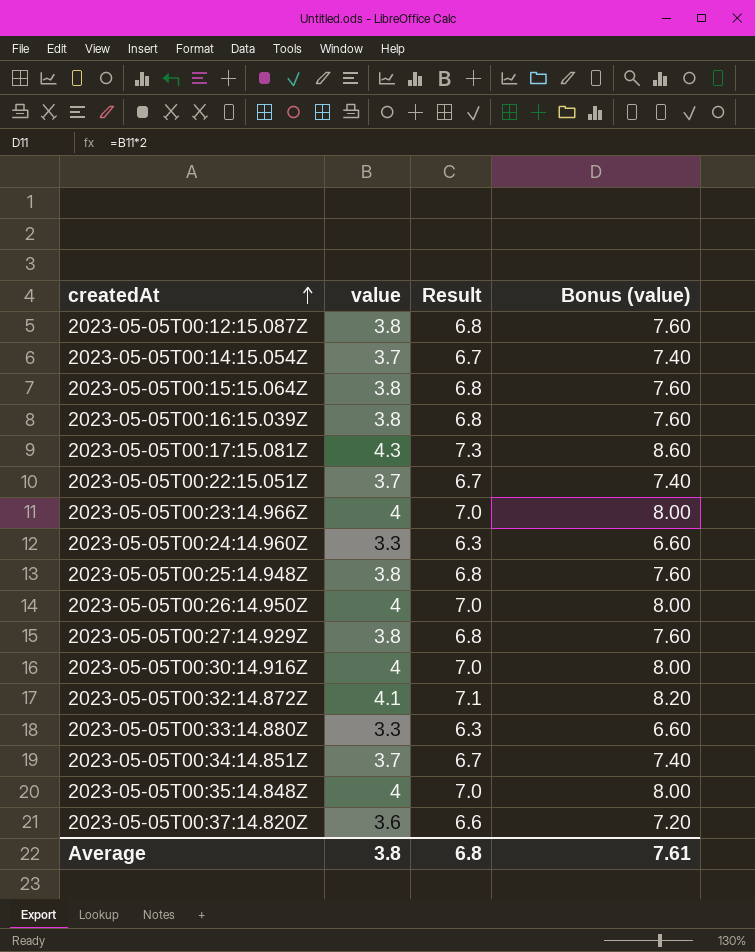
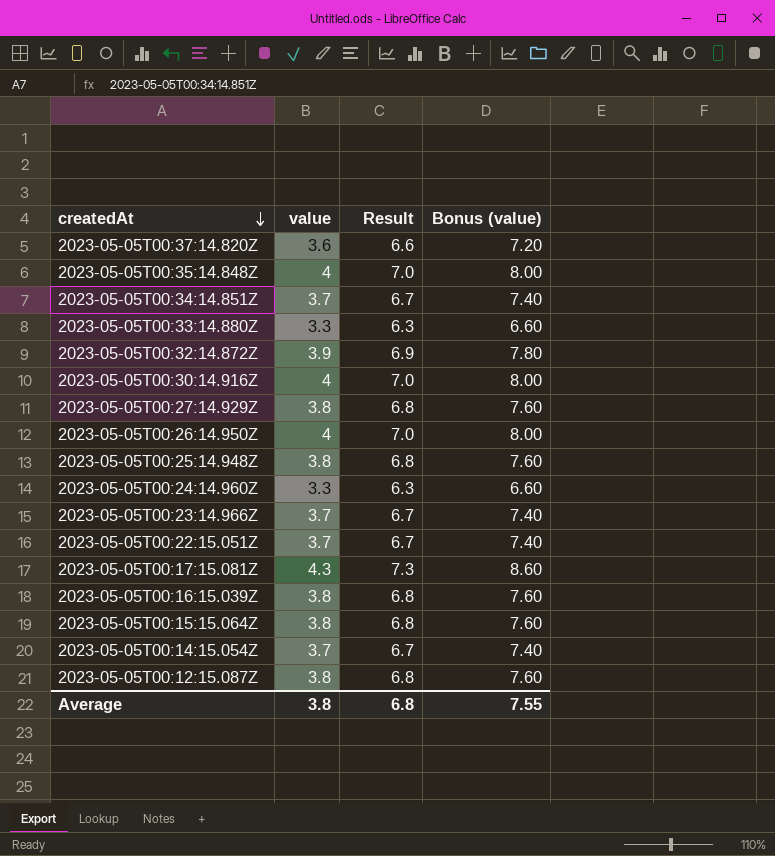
row order: createdAt ascending -> createdAt descending
2023-05-05T00:32:14.872Z | value: 4.1 -> 3.9
2023-05-05T00:32:14.872Z | Result: 7.1 -> 6.9
2023-05-05T00:32:14.872Z | Bonus (value): 8.20 -> 7.80
2023-05-05T00:23:14.966Z | value: 4 -> 3.7
2023-05-05T00:23:14.966Z | Result: 7.0 -> 6.7
2023-05-05T00:23:14.966Z | Bonus (value): 8.00 -> 7.40
Average | Bonus (value): 7.61 -> 7.55

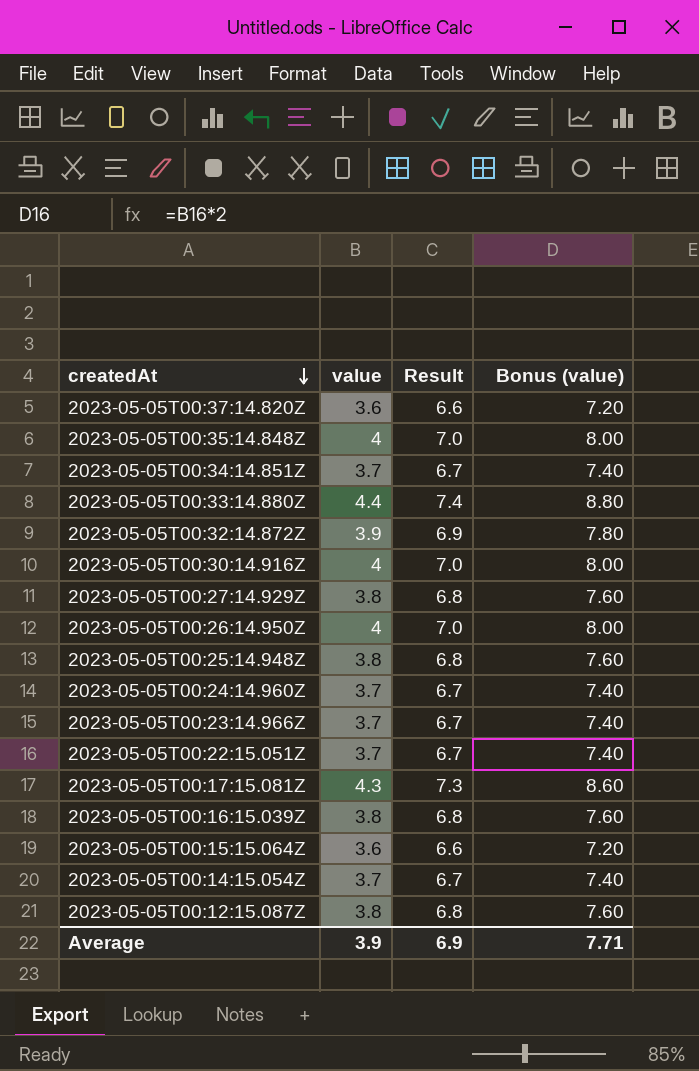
2023-05-05T00:33:14.880Z | value: 3.3 -> 4.4
2023-05-05T00:33:14.880Z | Result: 6.3 -> 7.4
2023-05-05T00:33:14.880Z | Bonus (value): 6.60 -> 8.80
2023-05-05T00:24:14.960Z | value: 3.3 -> 3.7
2023-05-05T00:24:14.960Z | Result: 6.3 -> 6.7
2023-05-05T00:24:14.960Z | Bonus (value): 6.60 -> 7.40
2023-05-05T00:15:15.064Z | value: 3.8 -> 3.6
2023-05-05T00:15:15.064Z | Result: 6.8 -> 6.6
2023-05-05T00:15:15.064Z | Bonus (value): 7.60 -> 7.20
Average | value: 3.8 -> 3.9
Average | Result: 6.8 -> 6.9
Average | Bonus (value): 7.55 -> 7.71

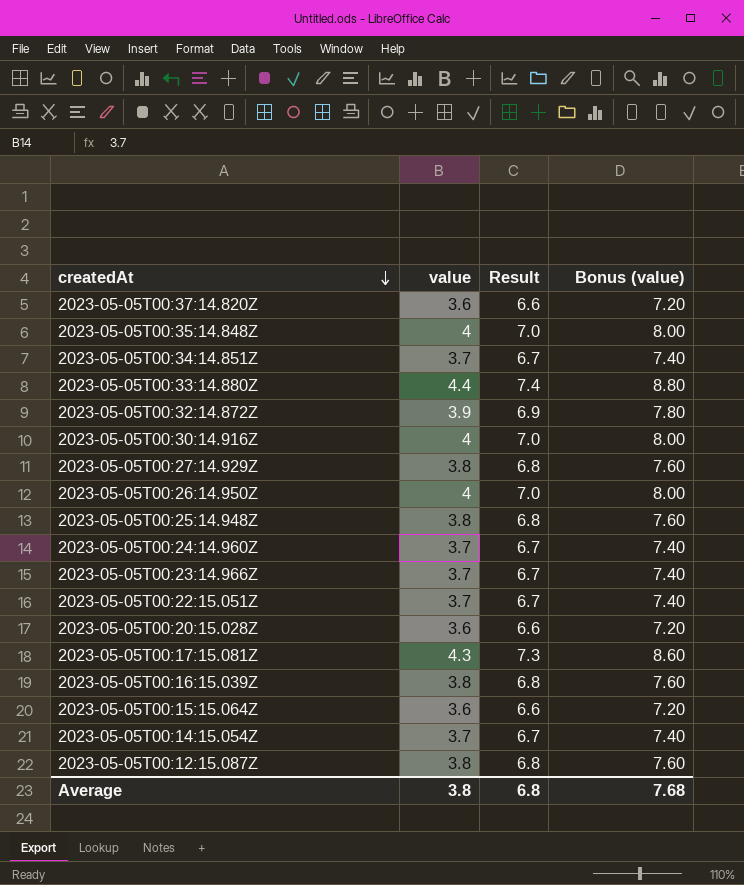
row 2023-05-05T00:20:15.028Z: none -> 3.6 | 6.6 | 7.20
Average | value: 3.9 -> 3.8
Average | Result: 6.9 -> 6.8
Average | Bonus (value): 7.71 -> 7.68

